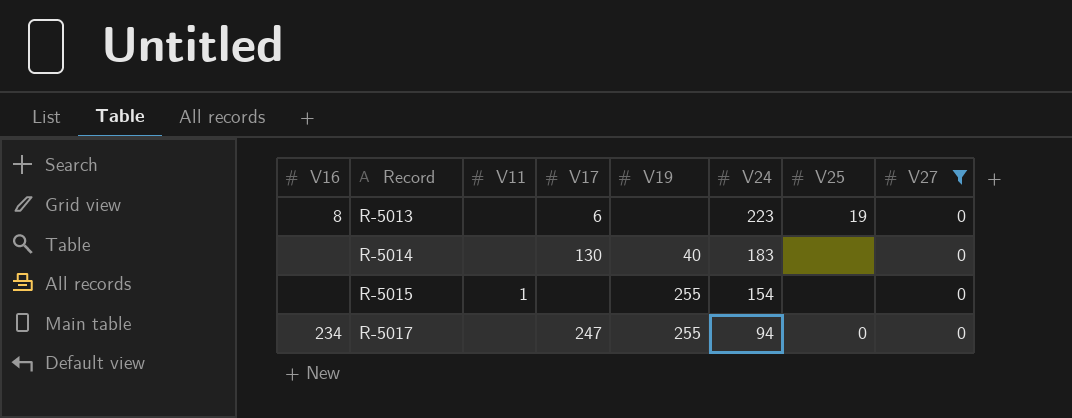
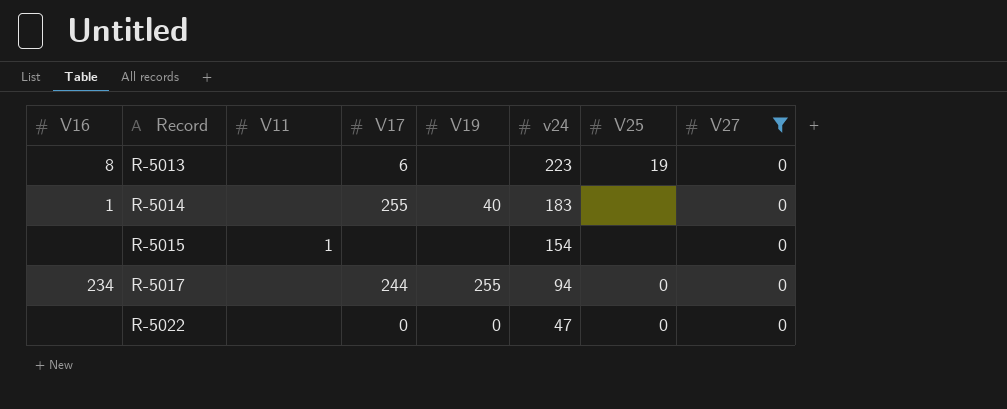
column name: V24 -> v24
R-5014 | V16: none -> 1
R-5014 | V17: 130 -> 255
R-5015 | V19: 255 -> none
R-5017 | V17: 247 -> 244
row R-5022: none -> none | none | 0 | 0 | 47 | 0 | 0

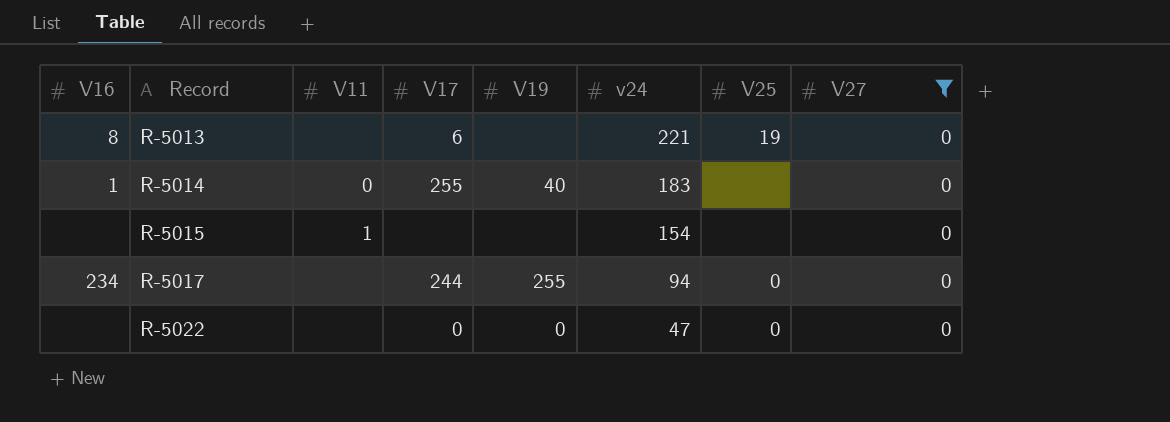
R-5013 | v24: 223 -> 221
R-5014 | V11: none -> 0

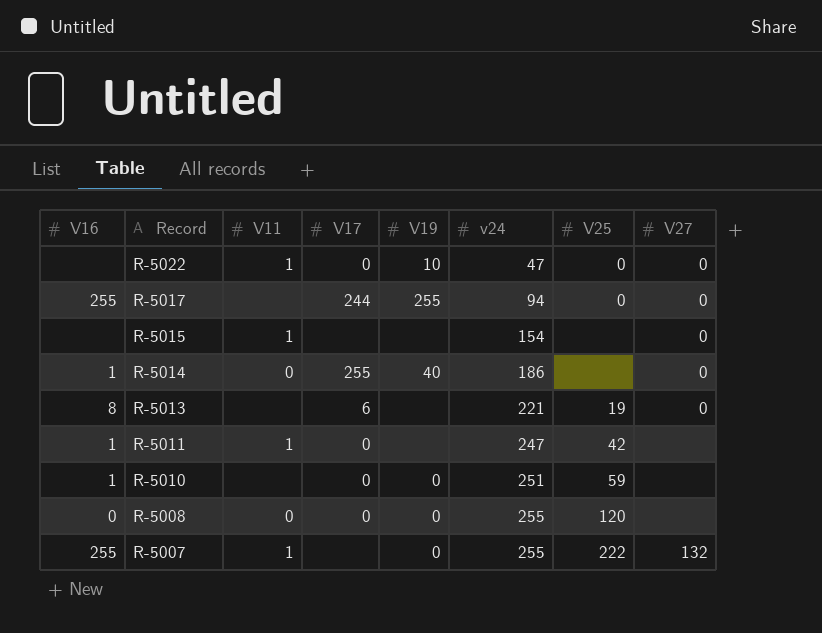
filter: V27 = 0 -> none
row order: Record ascending -> Record descending
R-5022 | V11: none -> 1
R-5022 | V19: 0 -> 10
R-5017 | V16: 234 -> 255
R-5014 | v24: 183 -> 186

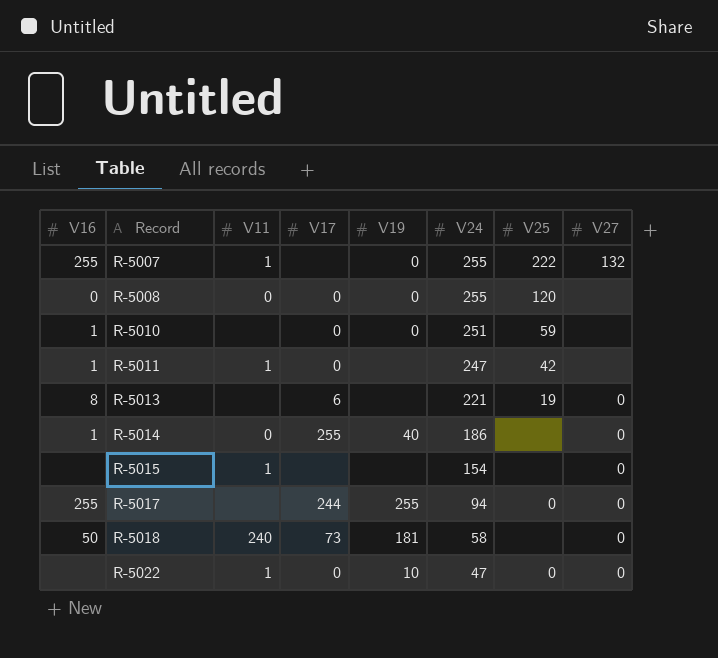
row order: Record descending -> Record ascending
column name: v24 -> V24
row R-5018: none -> 50 | 240 | 73 | 181 | 58 | none | 0

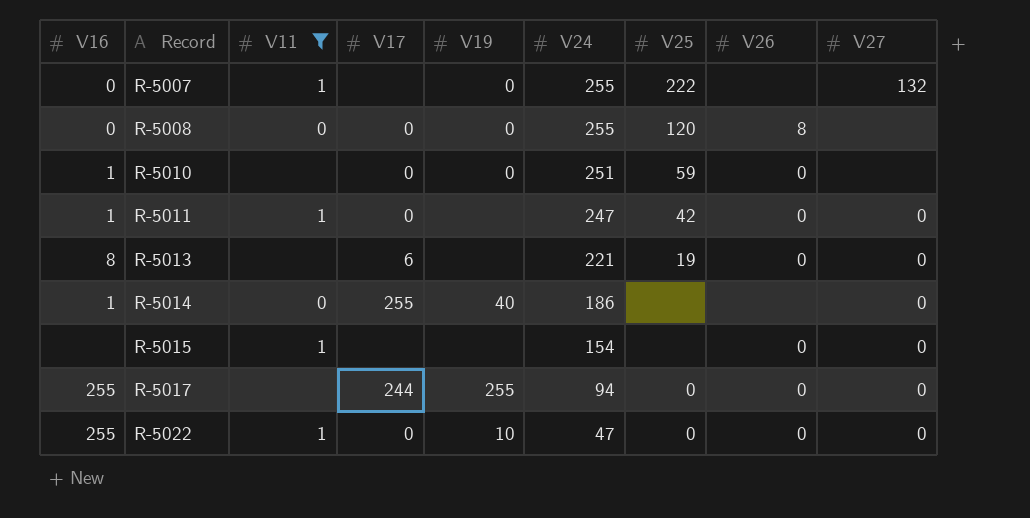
filter: none -> V11 != 240
column V26 | position: none -> 8
R-5007 | V16: 255 -> 0
R-5011 | V27: none -> 0
R-5022 | V16: none -> 255

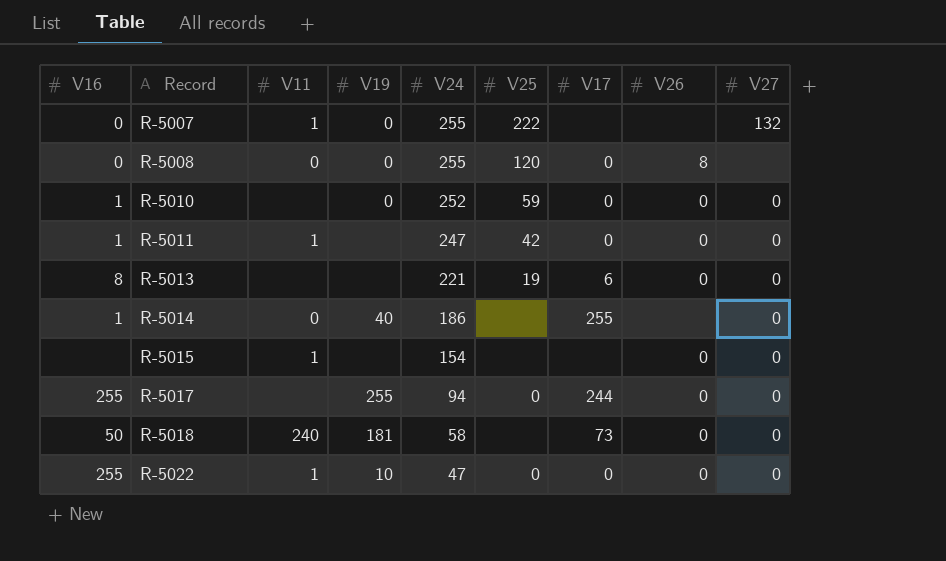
filter: V11 != 240 -> none
column V17 | position: 4 -> 7
R-5010 | V24: 251 -> 252
R-5010 | V27: none -> 0

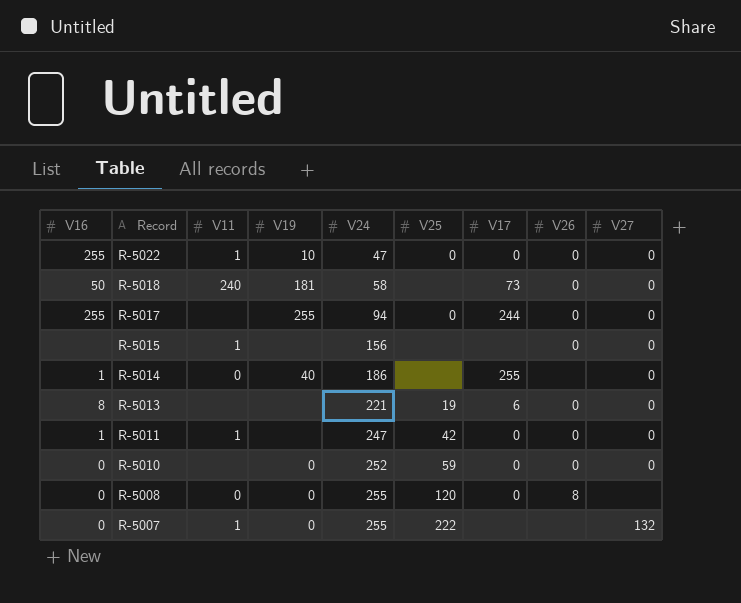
row order: Record ascending -> Record descending
R-5015 | V24: 154 -> 156
R-5010 | V16: 1 -> 0

